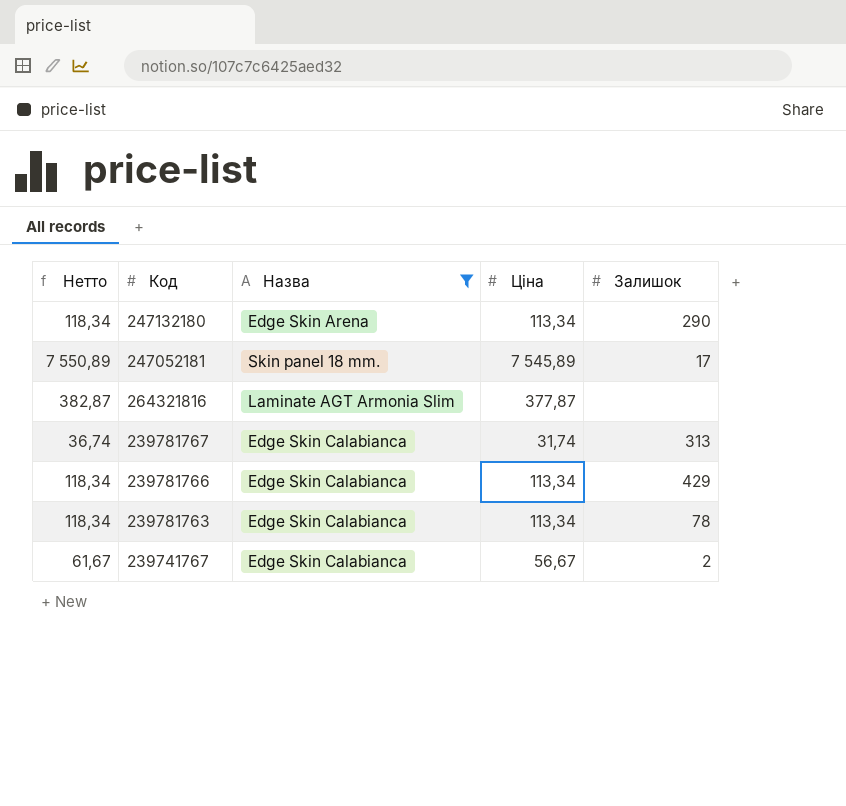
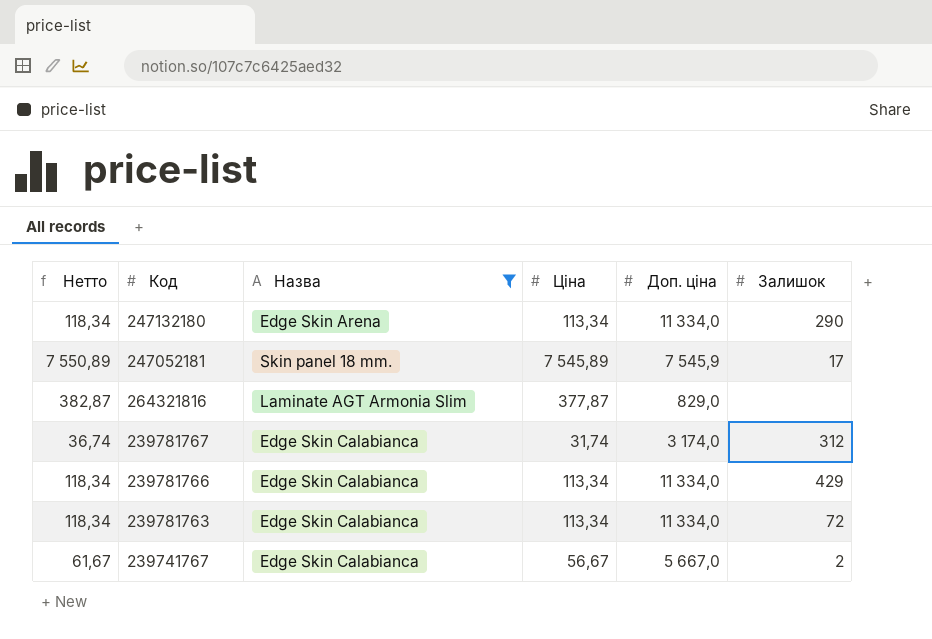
column Доп. ціна | position: none -> 5
239781767 | Залишок: 313 -> 312
239781763 | Залишок: 78 -> 72

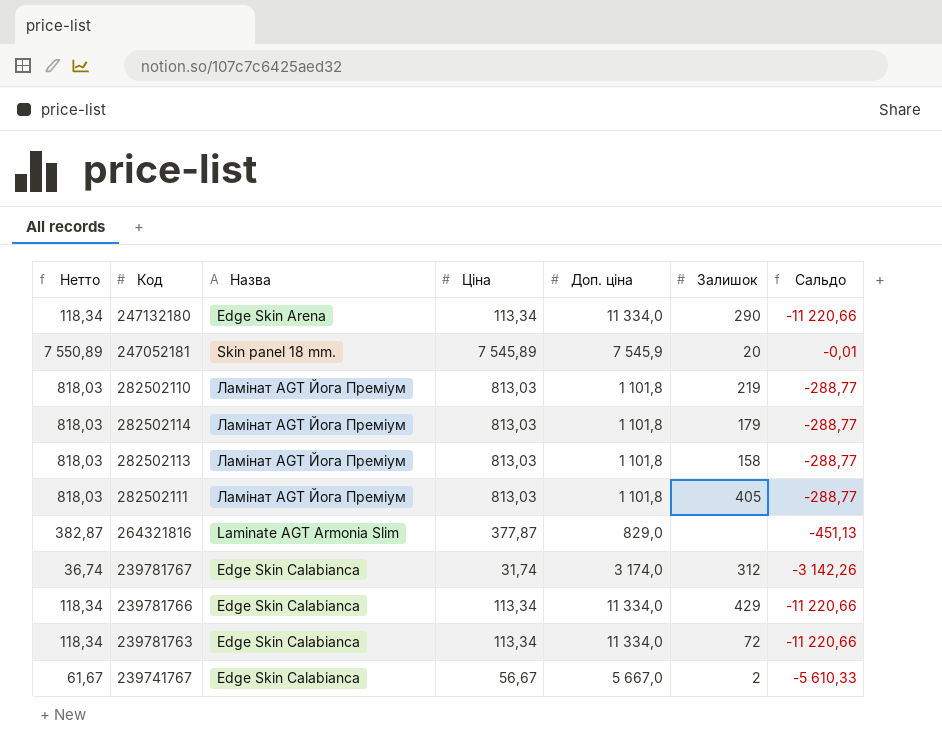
filter: Назва != Ламінат AGT Йога Преміум -> none
column Сальдо | formula: none -> [Ціна] - [Доп. ціна]
247052181 | Залишок: 17 -> 20

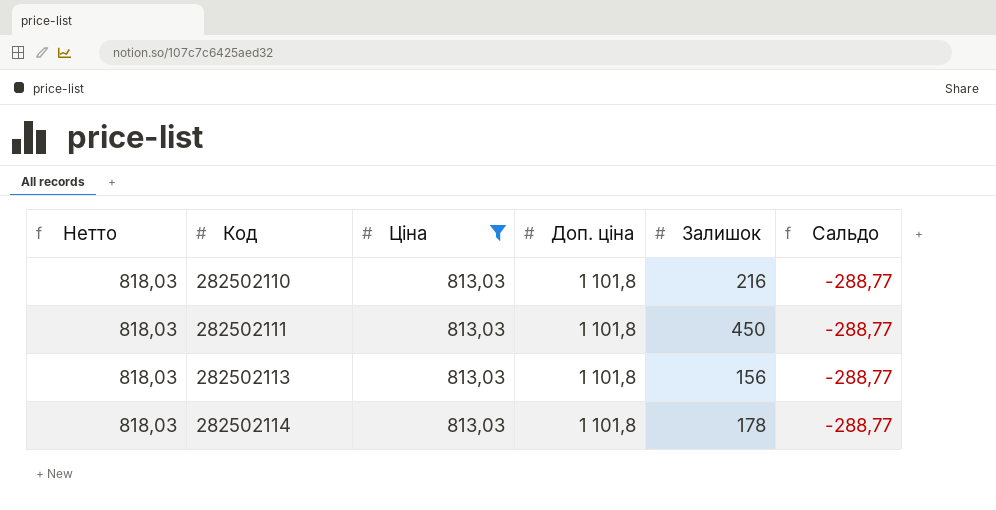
filter: none -> Ціна = 813,03
row order: none -> Код ascending
column Назва | position: 3 -> none
282502110 | Залишок: 219 -> 216
282502111 | Залишок: 405 -> 450
282502113 | Залишок: 158 -> 156
282502114 | Залишок: 179 -> 178

